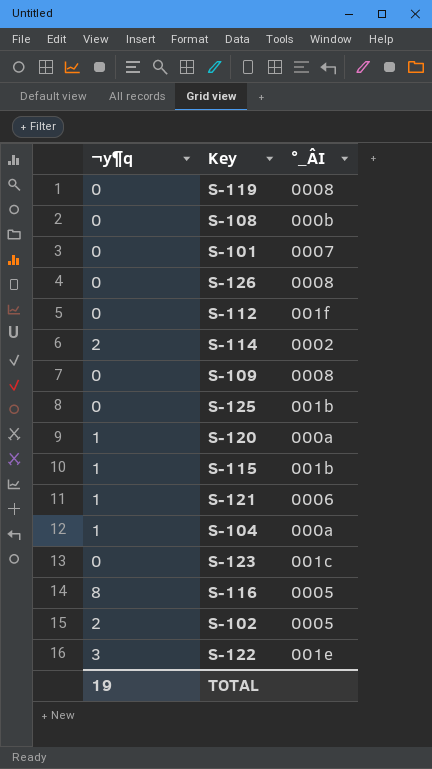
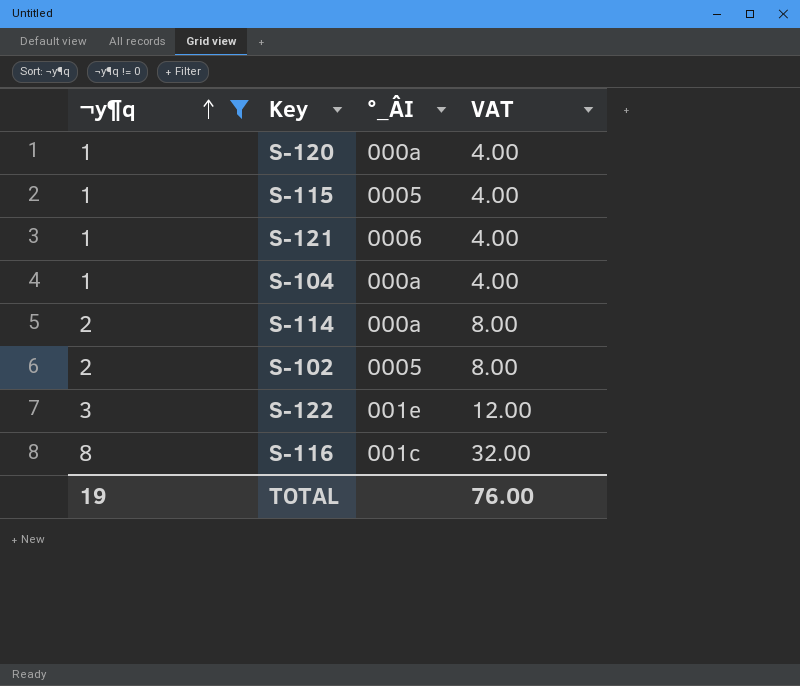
filter: none -> ¬y¶q != 0
row order: none -> ¬y¶q ascending
column VAT | formula: none -> [¬y¶q] * 4
S-115 | °_ÂI: 001b -> 0005
S-114 | °_ÂI: 0002 -> 000a
S-116 | °_ÂI: 0005 -> 001c

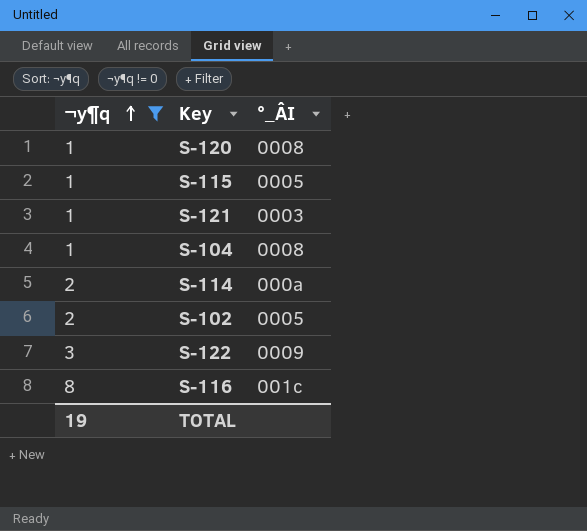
column VAT | formula: [¬y¶q] * 4 -> none
S-120 | °_ÂI: 000a -> 0008
S-121 | °_ÂI: 0006 -> 0003
S-104 | °_ÂI: 000a -> 0008
S-122 | °_ÂI: 001e -> 0009

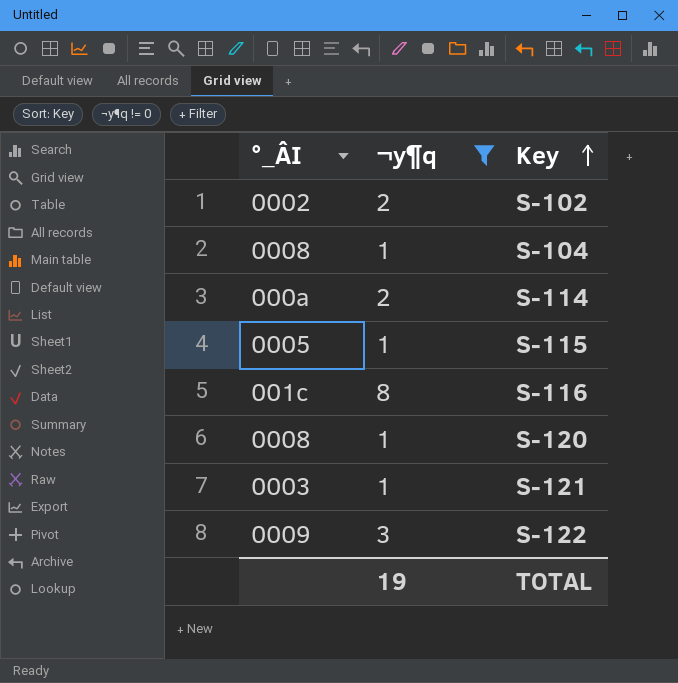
row order: ¬y¶q ascending -> Key ascending
column °_ÂI | position: 3 -> 1
S-102 | °_ÂI: 0005 -> 0002

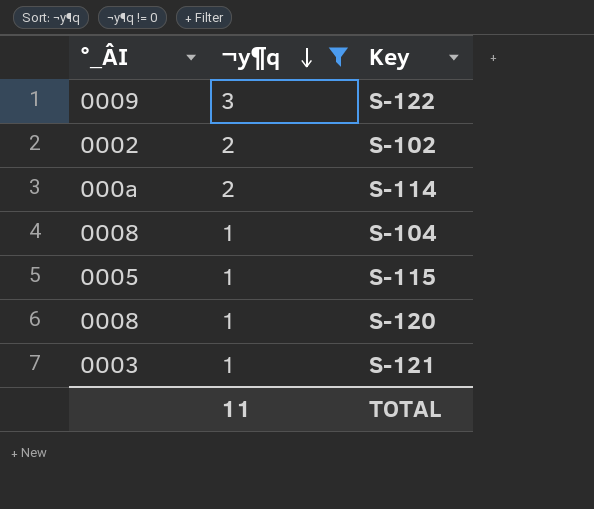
row order: Key ascending -> ¬y¶q descending
row S-116: 001c | 8 -> none
TOTAL | ¬y¶q: 19 -> 11

